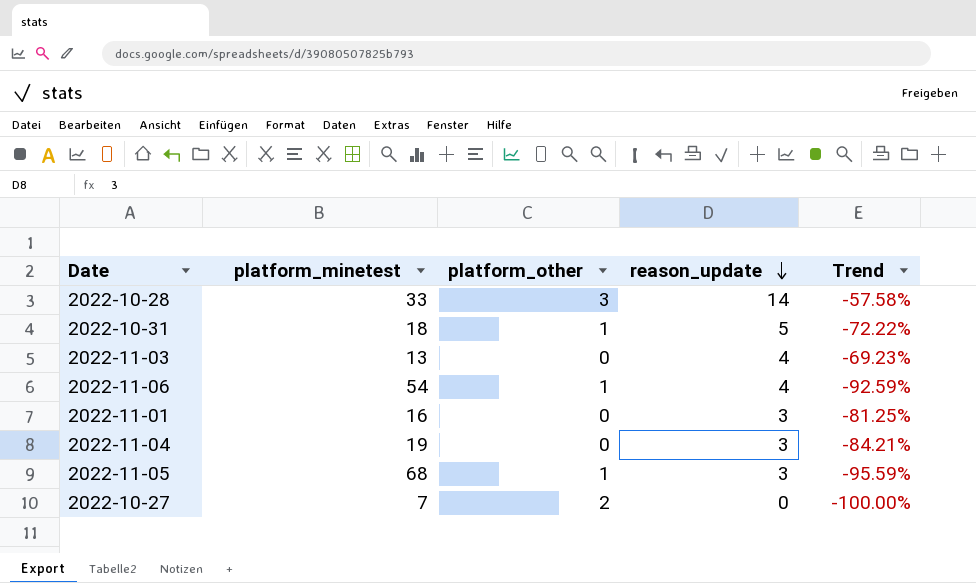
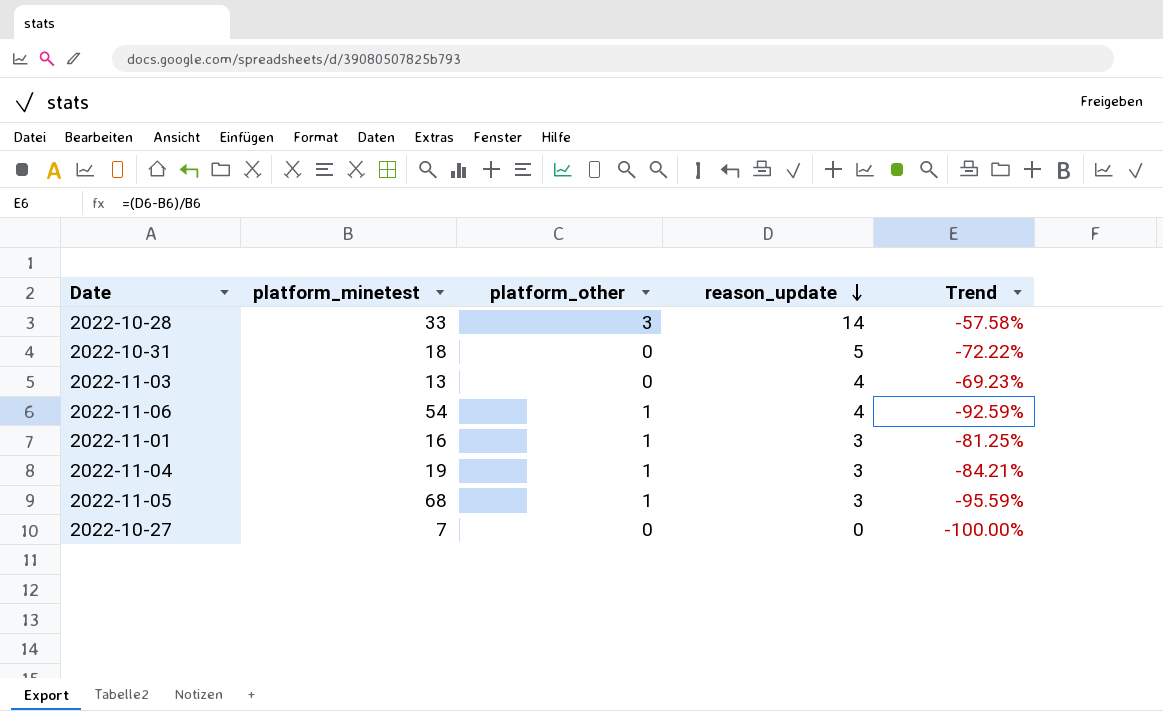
2022-10-31 | platform_other: 1 -> 0
2022-11-01 | platform_other: 0 -> 1
2022-11-04 | platform_other: 0 -> 1
2022-10-27 | platform_other: 2 -> 0

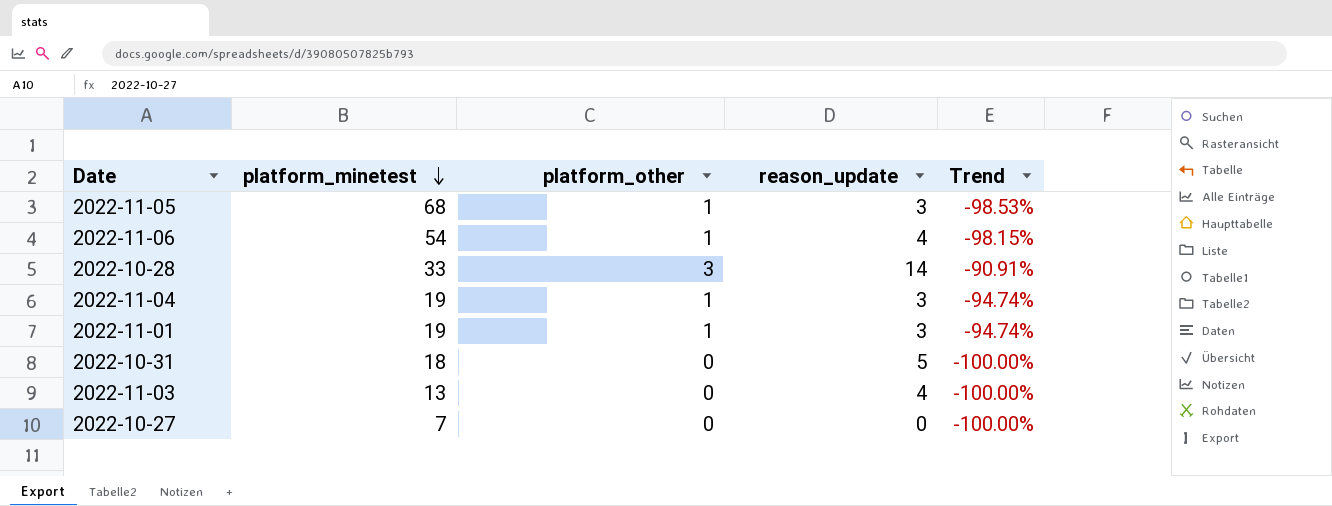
row order: reason_update descending -> platform_minetest descending
column Trend | formula: ([reason_update] - [platform_minetest]) / [platform_minetest] -> ([platform_other] - [platform_minetest]) / [platform_minetest]
2022-11-01 | platform_minetest: 16 -> 19

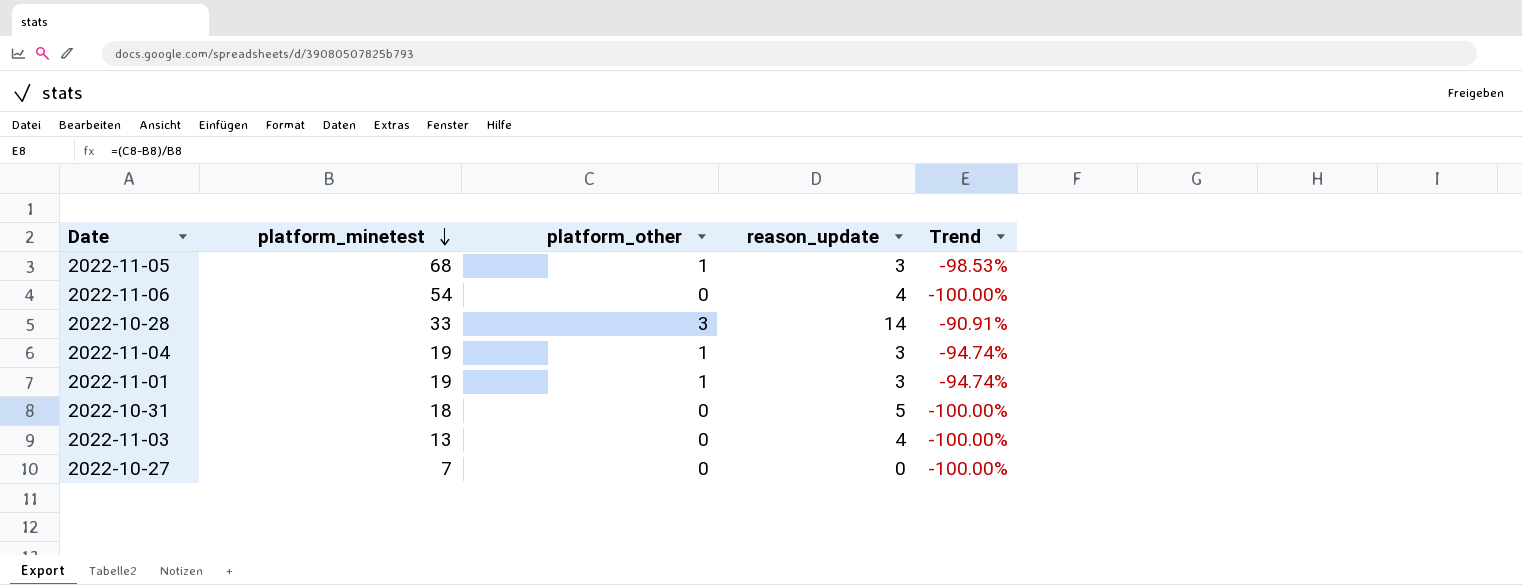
2022-11-06 | platform_other: 1 -> 0
2022-11-06 | Trend: -98.15% -> -100.00%

